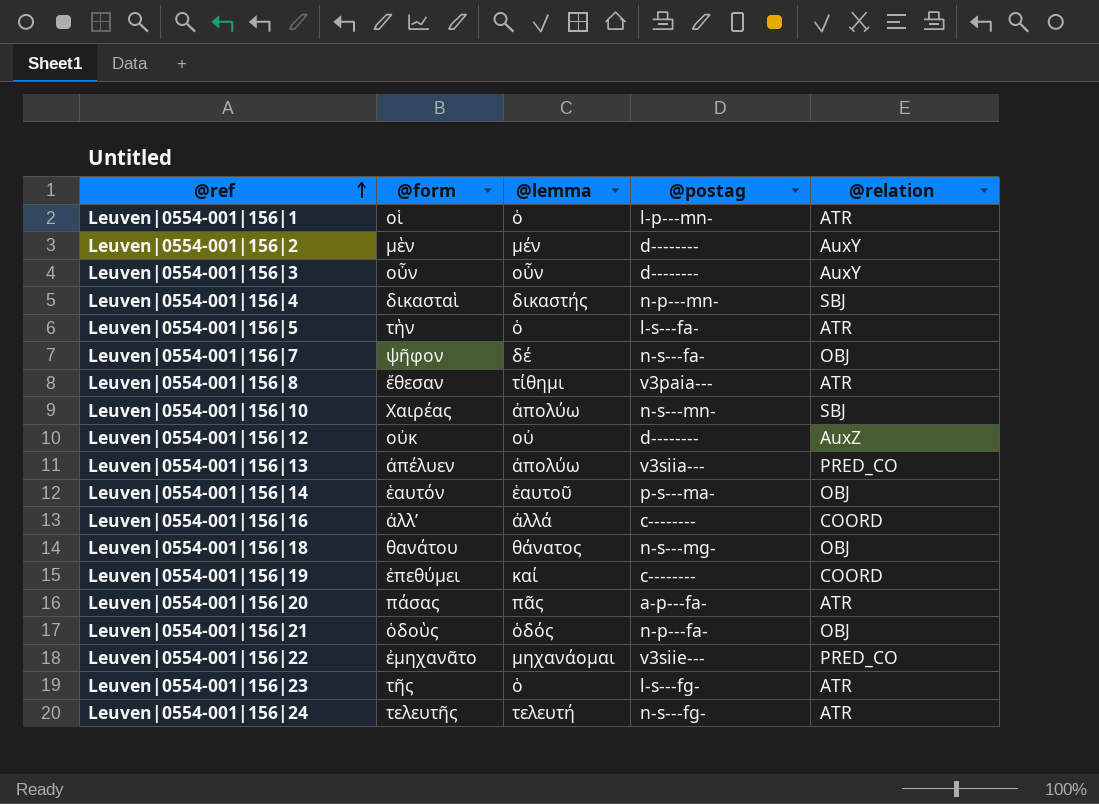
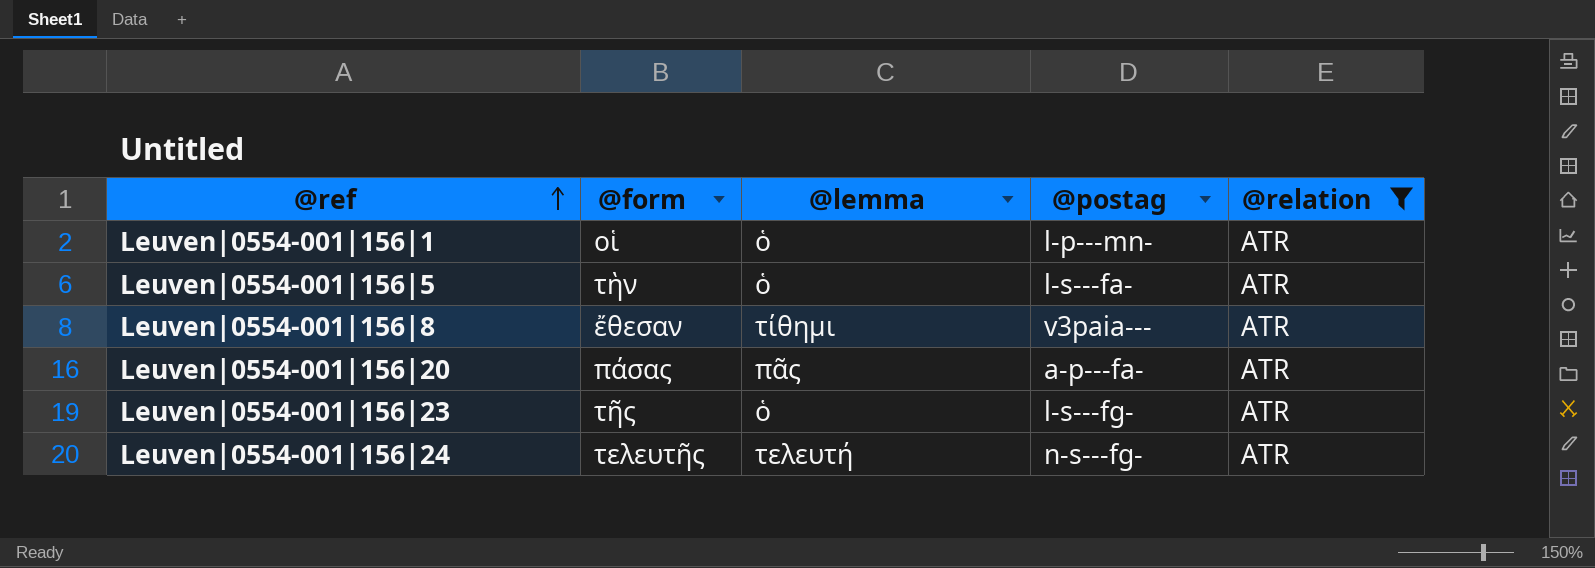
filter: none -> @relation = ATR

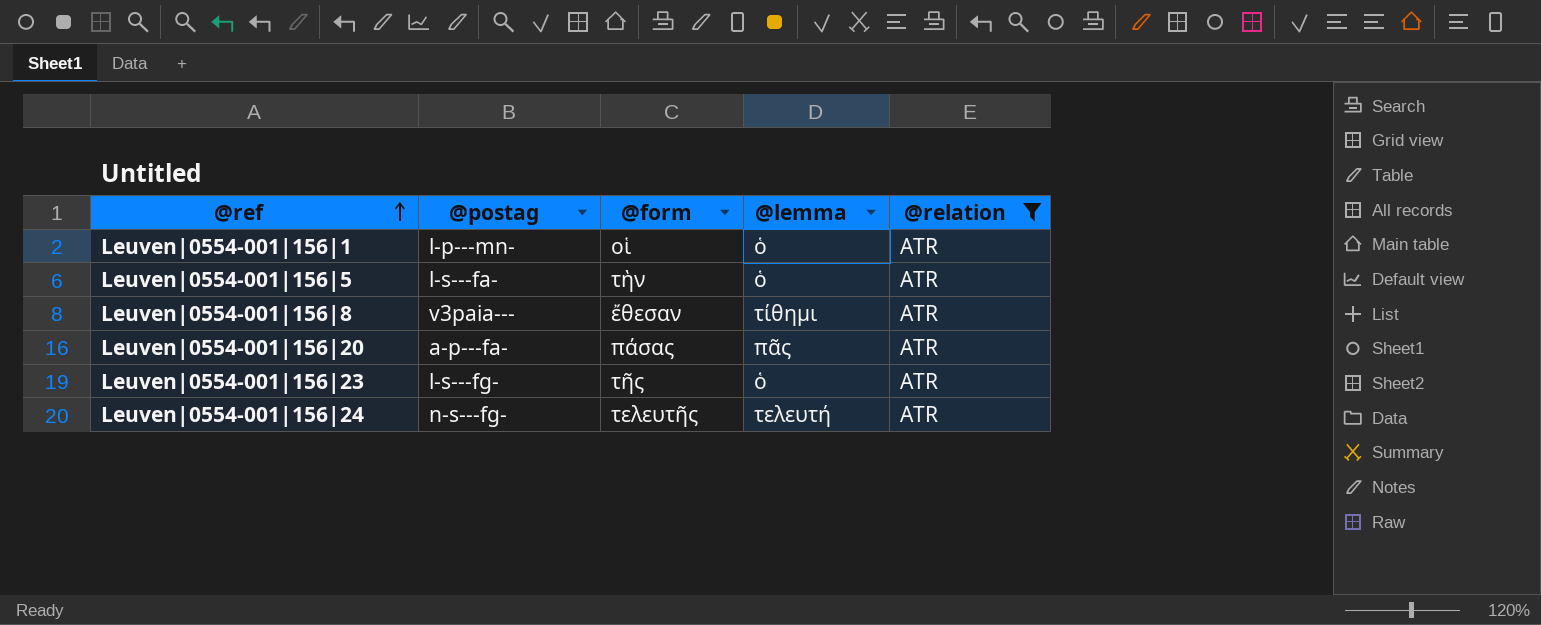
column @postag | position: 4 -> 2

